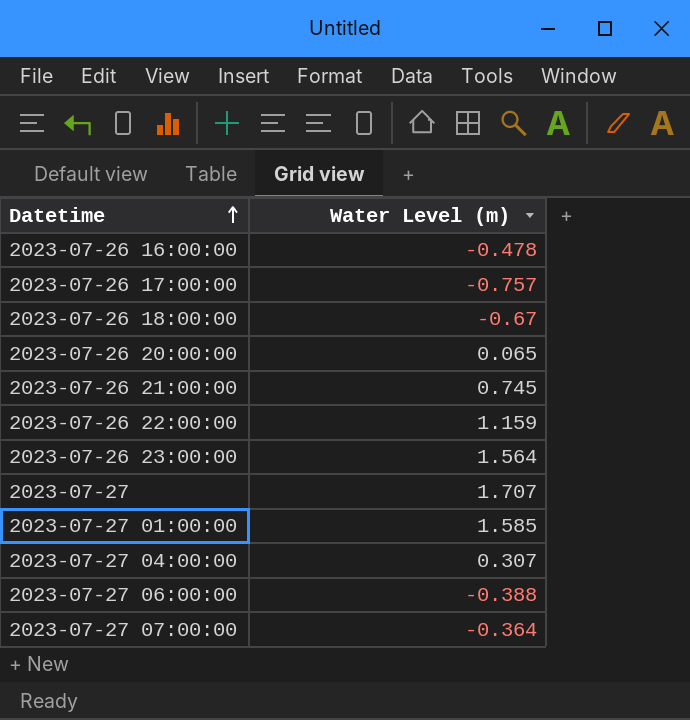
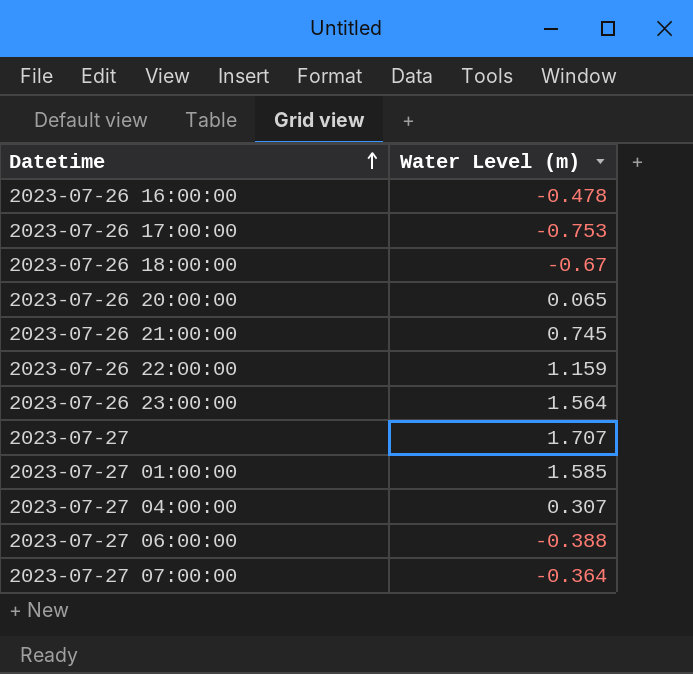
2023-07-26 17:00:00 | Water Level (m): -0.757 -> -0.753

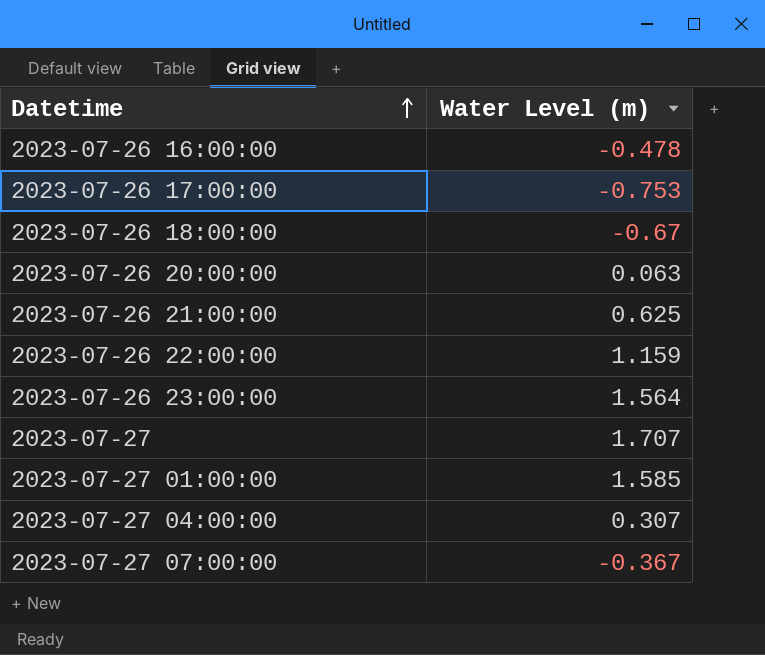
row 2023-07-27 06:00:00: -0.388 -> none
2023-07-26 20:00:00 | Water Level (m): 0.065 -> 0.063
2023-07-26 21:00:00 | Water Level (m): 0.745 -> 0.625
2023-07-27 07:00:00 | Water Level (m): -0.364 -> -0.367

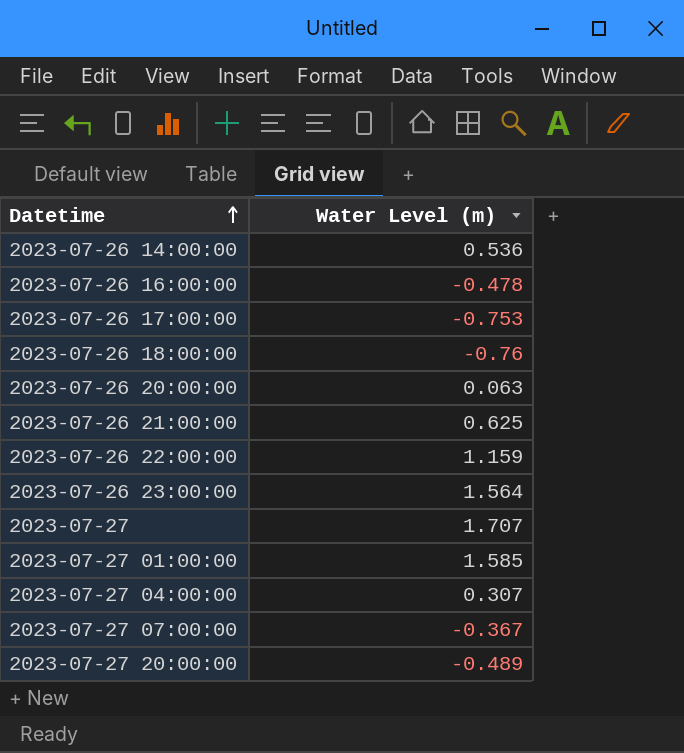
row 2023-07-26 14:00:00: none -> 0.536
2023-07-26 18:00:00 | Water Level (m): -0.67 -> -0.76
row 2023-07-27 20:00:00: none -> -0.489

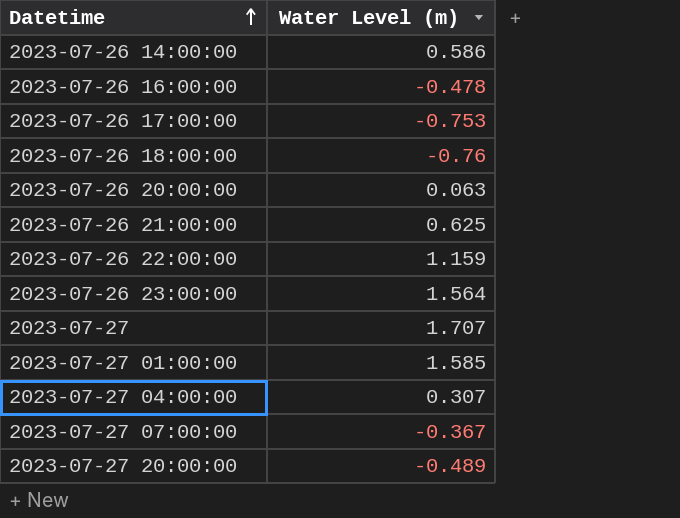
2023-07-26 14:00:00 | Water Level (m): 0.536 -> 0.586

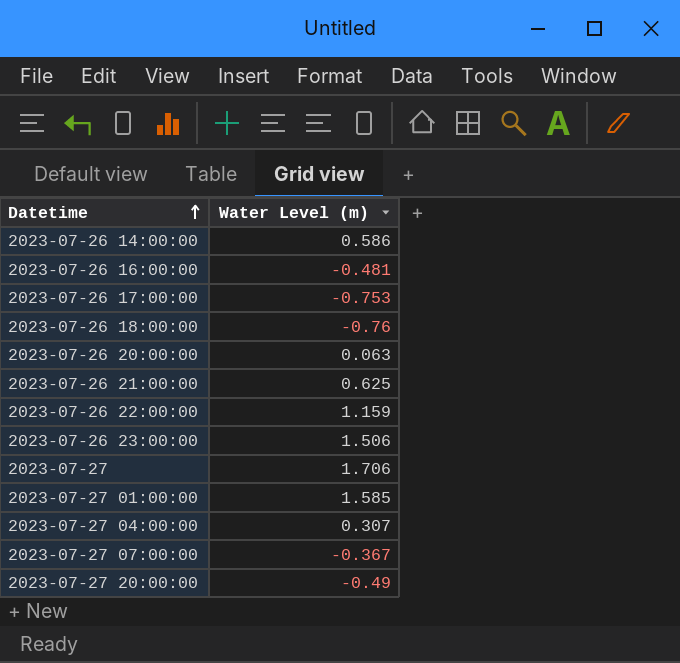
2023-07-26 16:00:00 | Water Level (m): -0.478 -> -0.481
2023-07-26 23:00:00 | Water Level (m): 1.564 -> 1.506
2023-07-27 | Water Level (m): 1.707 -> 1.706
2023-07-27 20:00:00 | Water Level (m): -0.489 -> -0.49

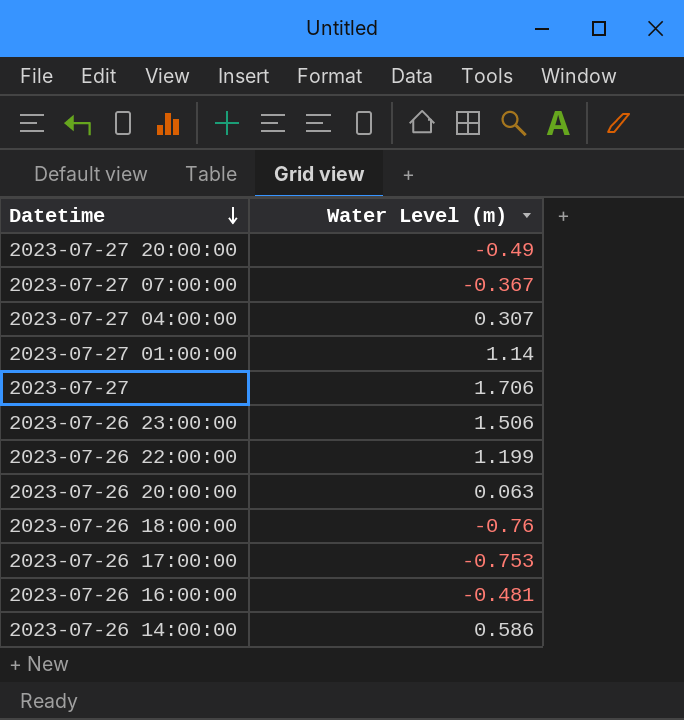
row order: Datetime ascending -> Datetime descending
row 2023-07-26 21:00:00: 0.625 -> none
2023-07-27 01:00:00 | Water Level (m): 1.585 -> 1.14
2023-07-26 22:00:00 | Water Level (m): 1.159 -> 1.199

